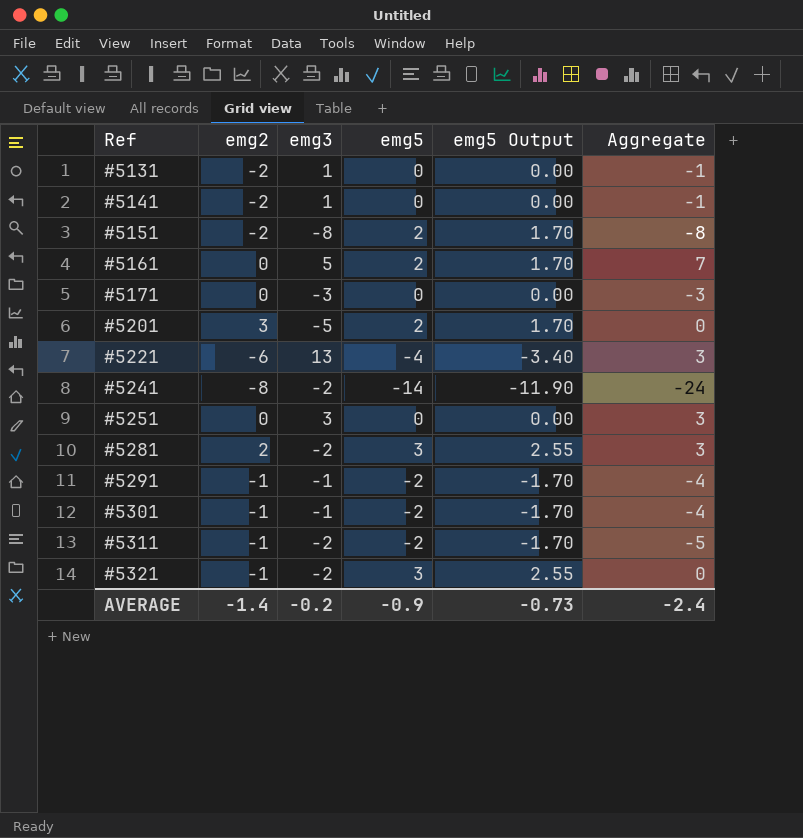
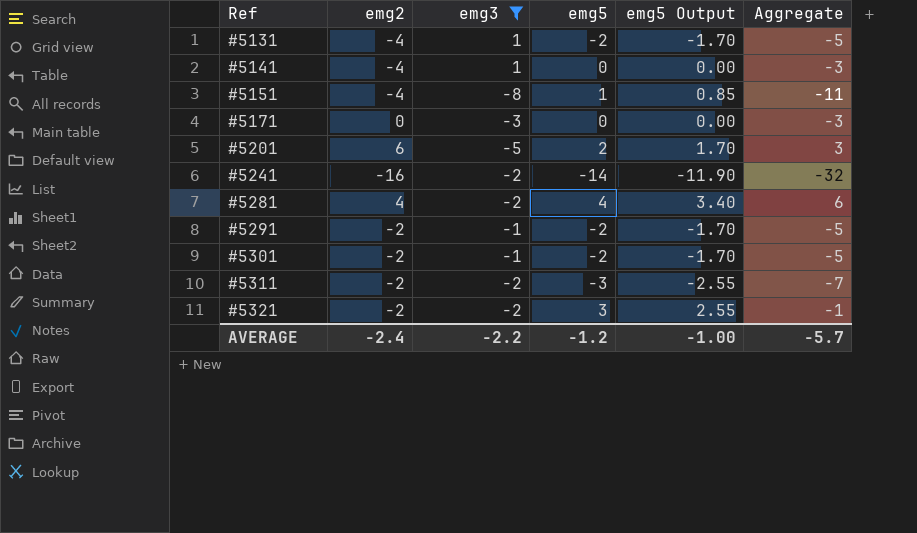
filter: none -> emg3 <= 1
#5131 | emg2: -2 -> -4
#5131 | emg5: 0 -> -2
#5131 | emg5 Output: 0.00 -> -1.70
#5131 | Aggregate: -1 -> -5
#5141 | emg2: -2 -> -4
#5141 | Aggregate: -1 -> -3
#5151 | emg2: -2 -> -4
#5151 | emg5: 2 -> 1
#5151 | emg5 Output: 1.70 -> 0.85
#5151 | Aggregate: -8 -> -11
#5201 | emg2: 3 -> 6
#5201 | Aggregate: 0 -> 3
#5241 | emg2: -8 -> -16
#5241 | Aggregate: -24 -> -32
#5281 | emg2: 2 -> 4
#5281 | emg5: 3 -> 4
#5281 | emg5 Output: 2.55 -> 3.40
#5281 | Aggregate: 3 -> 6
#5291 | emg2: -1 -> -2
#5291 | Aggregate: -4 -> -5
#5301 | emg2: -1 -> -2
#5301 | Aggregate: -4 -> -5
#5311 | emg2: -1 -> -2
#5311 | emg5: -2 -> -3
#5311 | emg5 Output: -1.70 -> -2.55
#5311 | Aggregate: -5 -> -7
#5321 | emg2: -1 -> -2
#5321 | Aggregate: 0 -> -1
AVERAGE | emg2: -1.4 -> -2.4
AVERAGE | emg3: -0.2 -> -2.2
AVERAGE | emg5: -0.9 -> -1.2
AVERAGE | emg5 Output: -0.73 -> -1.00
AVERAGE | Aggregate: -2.4 -> -5.7

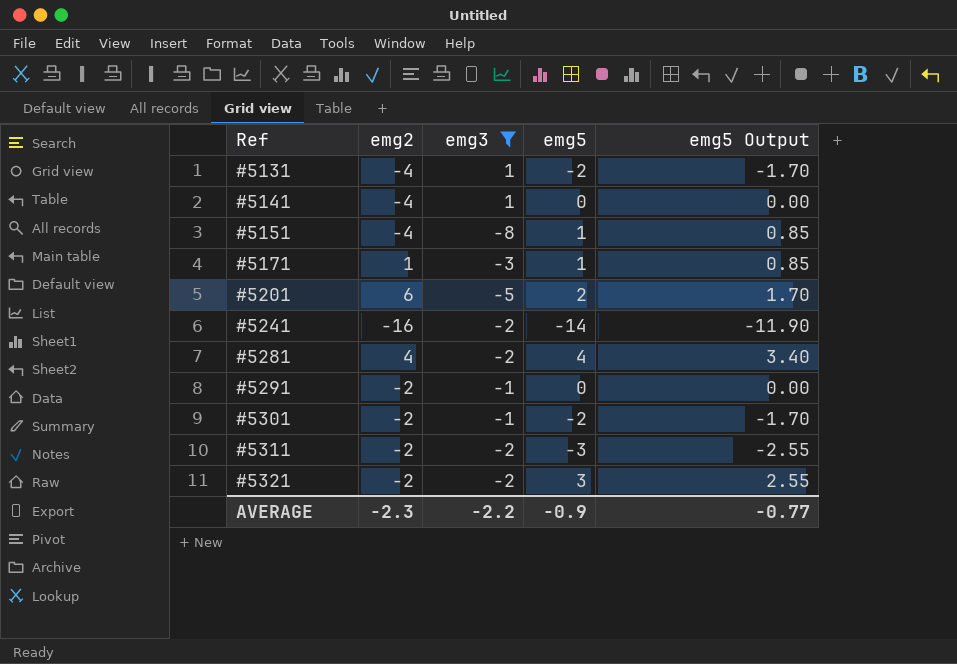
column Aggregate | formula: [emg2] + [emg3] + [emg5] -> none
#5171 | emg2: 0 -> 1
#5171 | emg5: 0 -> 1
#5171 | emg5 Output: 0.00 -> 0.85
#5291 | emg5: -2 -> 0
#5291 | emg5 Output: -1.70 -> 0.00
AVERAGE | emg2: -2.4 -> -2.3
AVERAGE | emg5: -1.2 -> -0.9
AVERAGE | emg5 Output: -1.00 -> -0.77

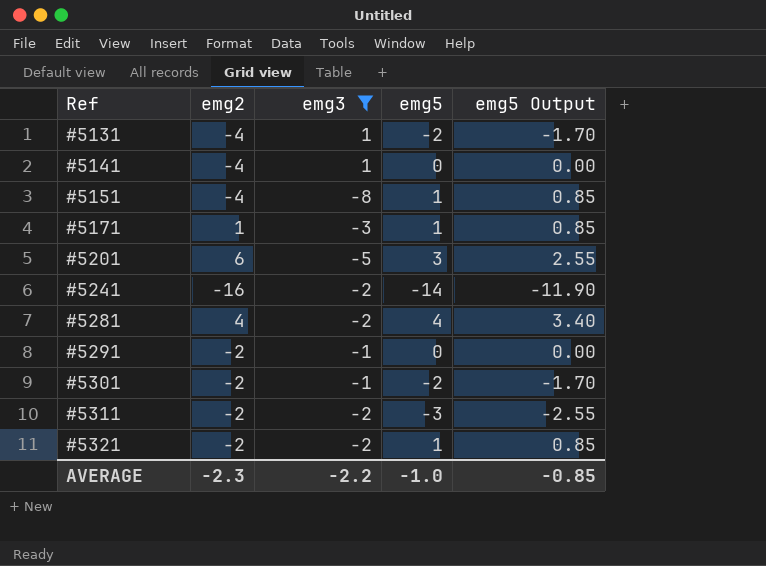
#5201 | emg5: 2 -> 3
#5201 | emg5 Output: 1.70 -> 2.55
#5321 | emg5: 3 -> 1
#5321 | emg5 Output: 2.55 -> 0.85
AVERAGE | emg5: -0.9 -> -1.0
AVERAGE | emg5 Output: -0.77 -> -0.85

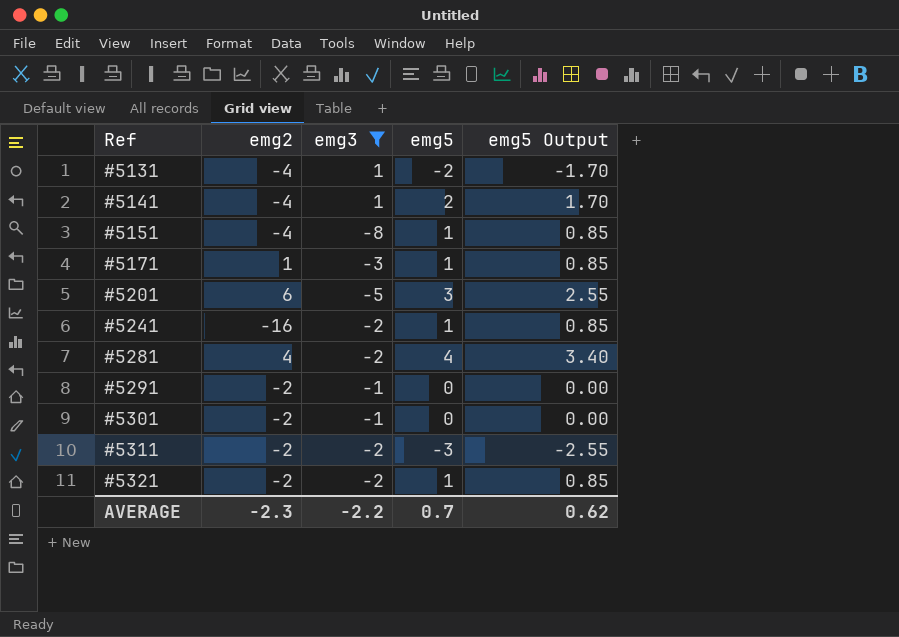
#5141 | emg5: 0 -> 2
#5141 | emg5 Output: 0.00 -> 1.70
#5241 | emg5: -14 -> 1
#5241 | emg5 Output: -11.90 -> 0.85
#5301 | emg5: -2 -> 0
#5301 | emg5 Output: -1.70 -> 0.00
AVERAGE | emg5: -1.0 -> 0.7
AVERAGE | emg5 Output: -0.85 -> 0.62

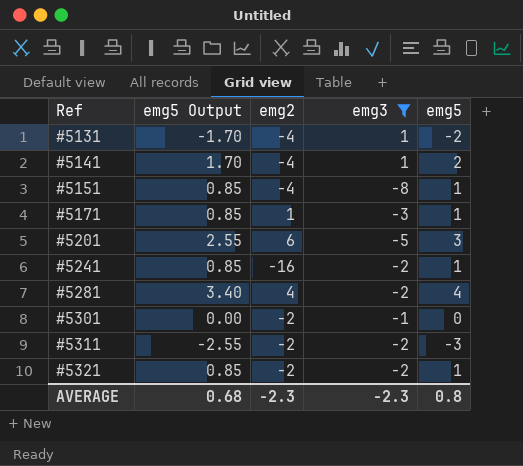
column emg5 Output | position: 5 -> 2
row #5291: -2 | -1 | 0 | 0.00 -> none
AVERAGE | emg5 Output: 0.62 -> 0.68
AVERAGE | emg3: -2.2 -> -2.3
AVERAGE | emg5: 0.7 -> 0.8

